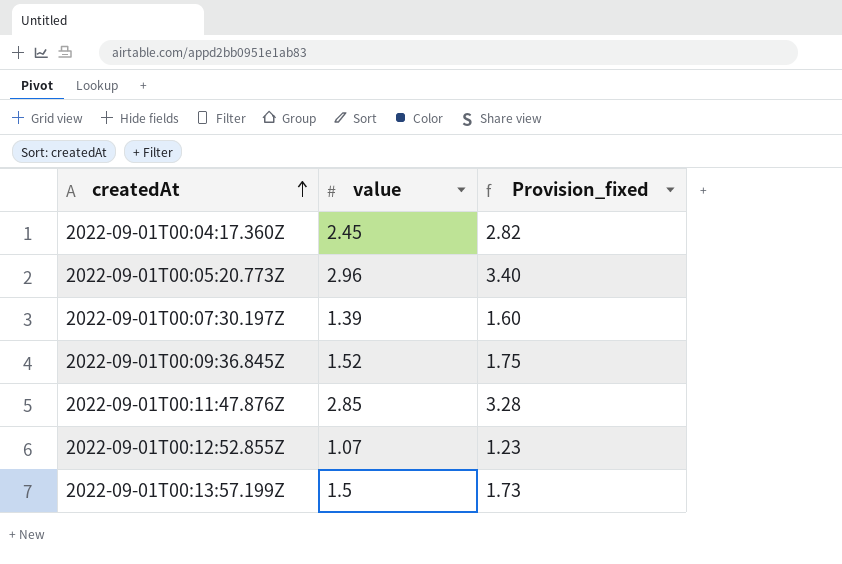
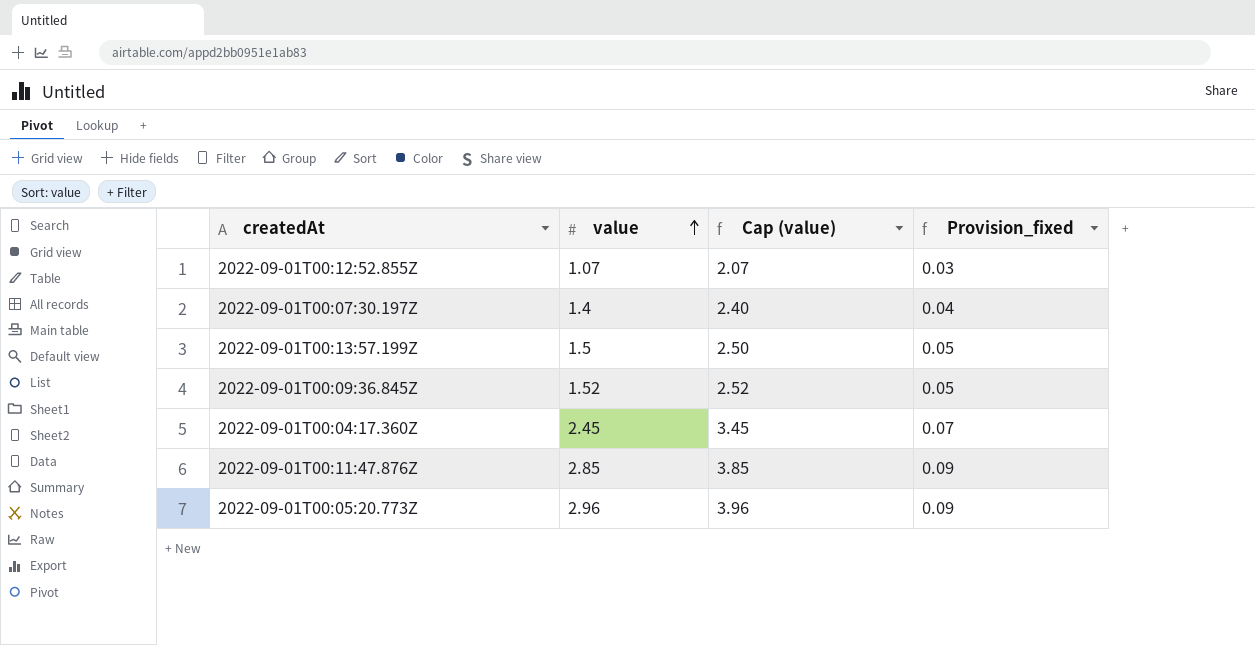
row order: createdAt ascending -> value ascending
column Cap (value) | formula: none -> [value] + 1
column Provision_fixed | formula: [value] * 1.15 -> [value] * 0.03
2022-09-01T00:07:30.197Z | value: 1.39 -> 1.4

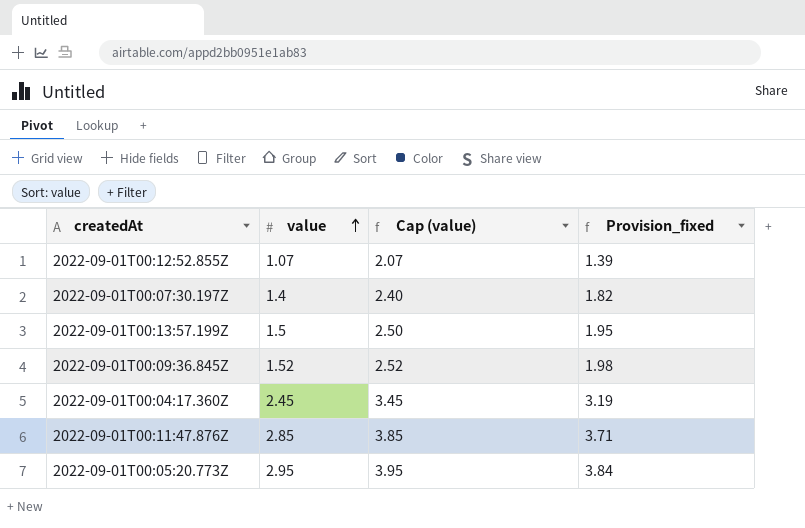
column Provision_fixed | formula: [value] * 0.03 -> [value] * 1.3
2022-09-01T00:05:20.773Z | value: 2.96 -> 2.95
2022-09-01T00:05:20.773Z | Cap (value): 3.96 -> 3.95

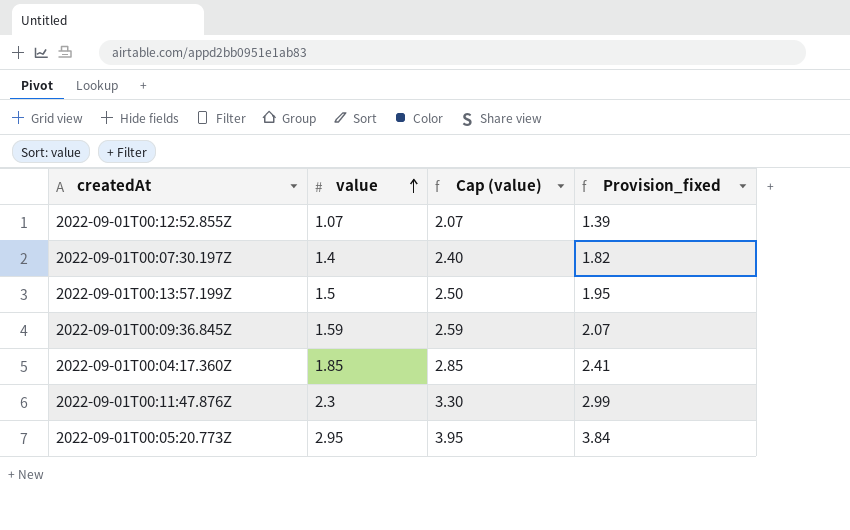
2022-09-01T00:09:36.845Z | value: 1.52 -> 1.59
2022-09-01T00:09:36.845Z | Cap (value): 2.52 -> 2.59
2022-09-01T00:09:36.845Z | Provision_fixed: 1.98 -> 2.07
2022-09-01T00:04:17.360Z | value: 2.45 -> 1.85
2022-09-01T00:04:17.360Z | Cap (value): 3.45 -> 2.85
2022-09-01T00:04:17.360Z | Provision_fixed: 3.19 -> 2.41
2022-09-01T00:11:47.876Z | value: 2.85 -> 2.3
2022-09-01T00:11:47.876Z | Cap (value): 3.85 -> 3.30
2022-09-01T00:11:47.876Z | Provision_fixed: 3.71 -> 2.99

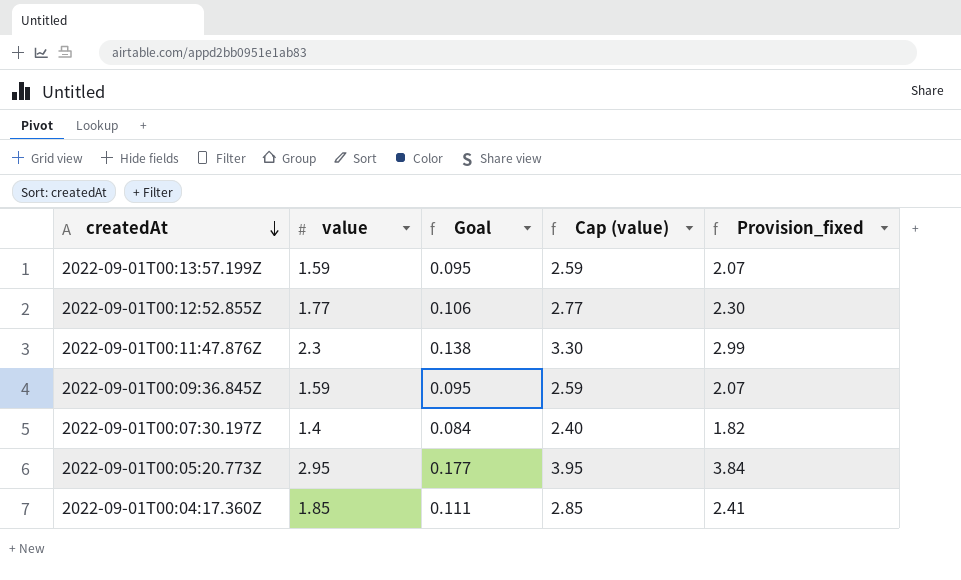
row order: value ascending -> createdAt descending
column Goal | formula: none -> [value] * 0.06
2022-09-01T00:13:57.199Z | value: 1.5 -> 1.59
2022-09-01T00:13:57.199Z | Cap (value): 2.50 -> 2.59
2022-09-01T00:13:57.199Z | Provision_fixed: 1.95 -> 2.07
2022-09-01T00:12:52.855Z | value: 1.07 -> 1.77
2022-09-01T00:12:52.855Z | Cap (value): 2.07 -> 2.77
2022-09-01T00:12:52.855Z | Provision_fixed: 1.39 -> 2.30

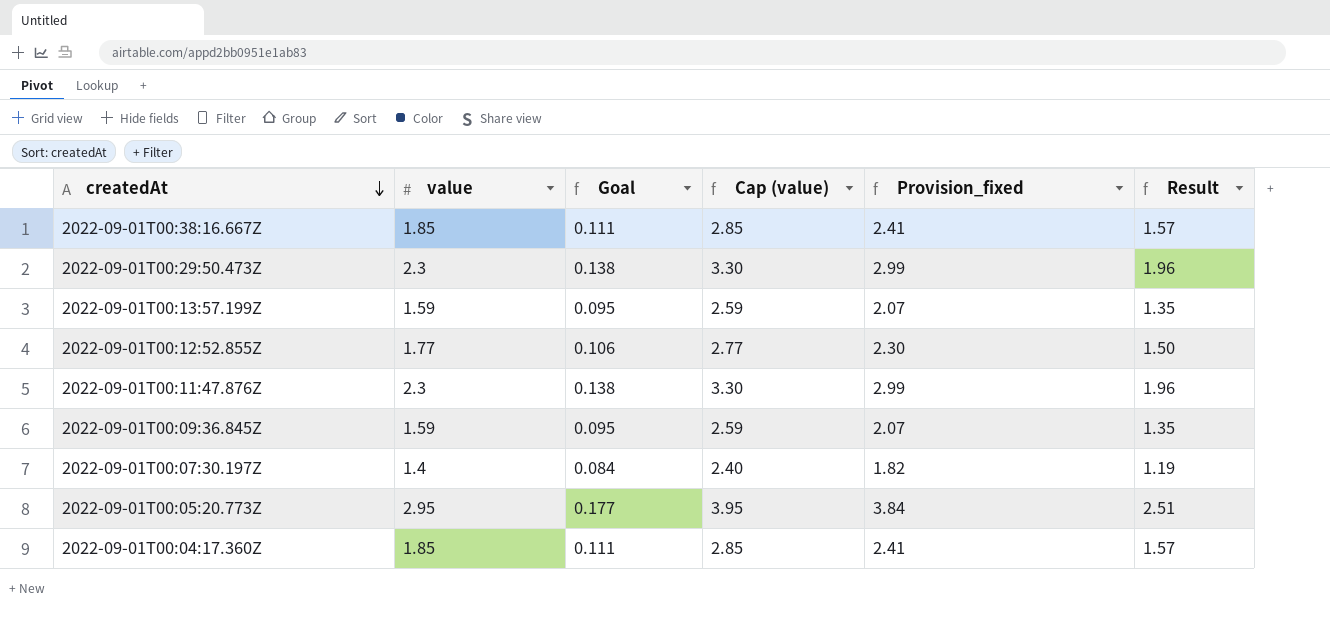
column Result | formula: none -> [value] * 0.85
row 2022-09-01T00:38:16.667Z: none -> 1.85 | 0.111 | 2.85 | 2.41 | 1.57
row 2022-09-01T00:29:50.473Z: none -> 2.3 | 0.138 | 3.30 | 2.99 | 1.96

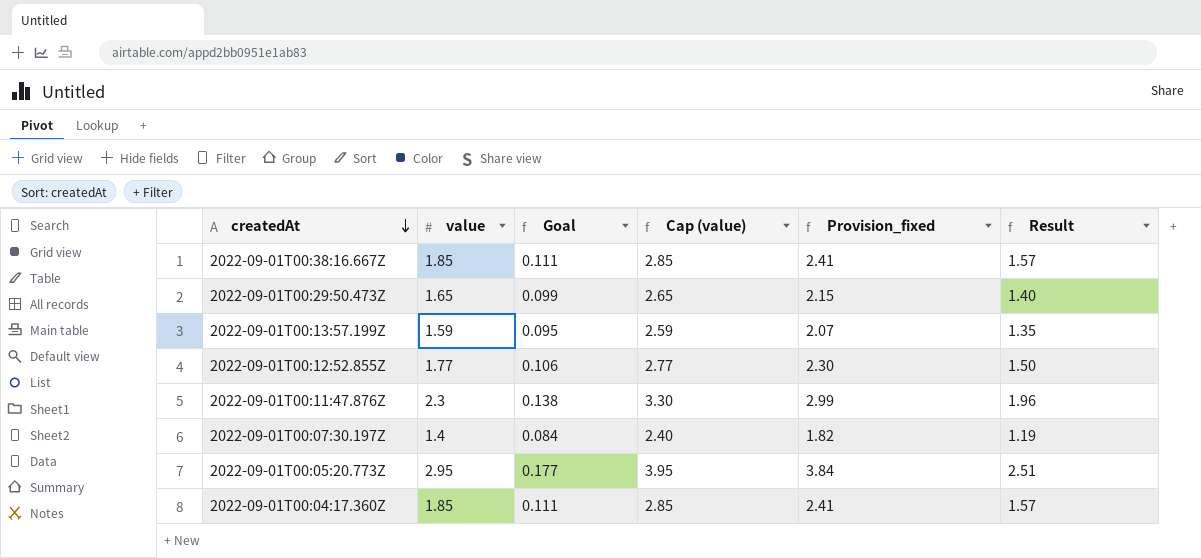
row 2022-09-01T00:09:36.845Z: 1.59 | 0.095 | 2.59 | 2.07 | 1.35 -> none
2022-09-01T00:29:50.473Z | value: 2.3 -> 1.65
2022-09-01T00:29:50.473Z | Goal: 0.138 -> 0.099
2022-09-01T00:29:50.473Z | Cap (value): 3.30 -> 2.65
2022-09-01T00:29:50.473Z | Provision_fixed: 2.99 -> 2.15
2022-09-01T00:29:50.473Z | Result: 1.96 -> 1.40

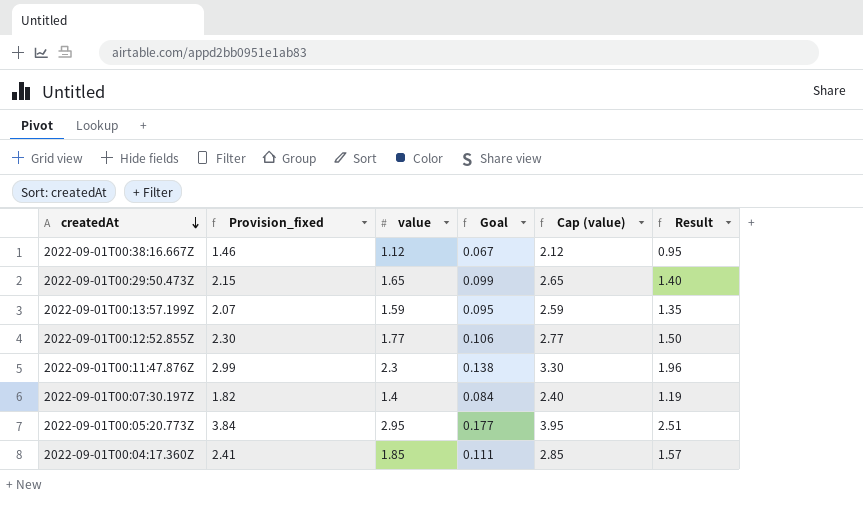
column Provision_fixed | position: 5 -> 2
2022-09-01T00:38:16.667Z | Provision_fixed: 2.41 -> 1.46
2022-09-01T00:38:16.667Z | value: 1.85 -> 1.12
2022-09-01T00:38:16.667Z | Goal: 0.111 -> 0.067
2022-09-01T00:38:16.667Z | Cap (value): 2.85 -> 2.12
2022-09-01T00:38:16.667Z | Result: 1.57 -> 0.95

